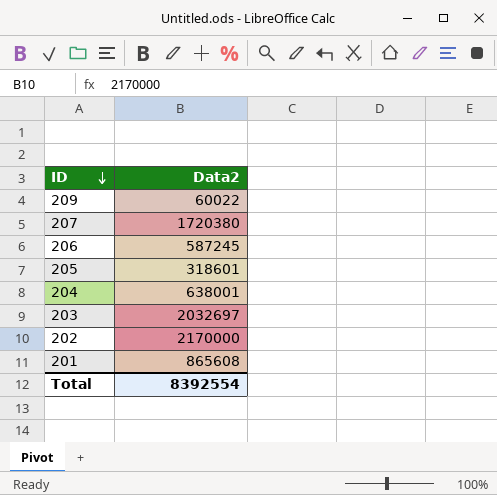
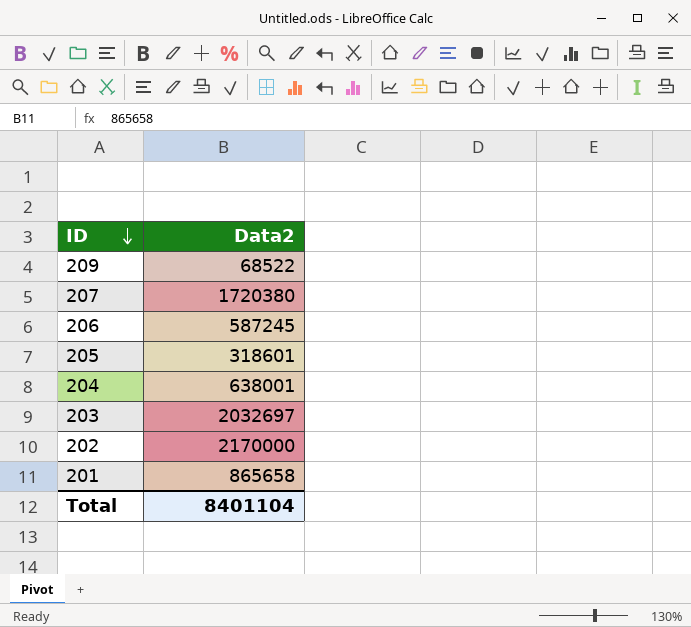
209 | Data2: 60022 -> 68522
201 | Data2: 865608 -> 865658
Total | Data2: 8392554 -> 8401104

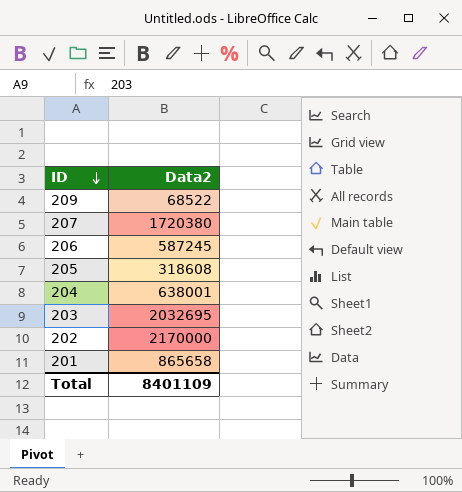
205 | Data2: 318601 -> 318608
203 | Data2: 2032697 -> 2032695
Total | Data2: 8401104 -> 8401109

